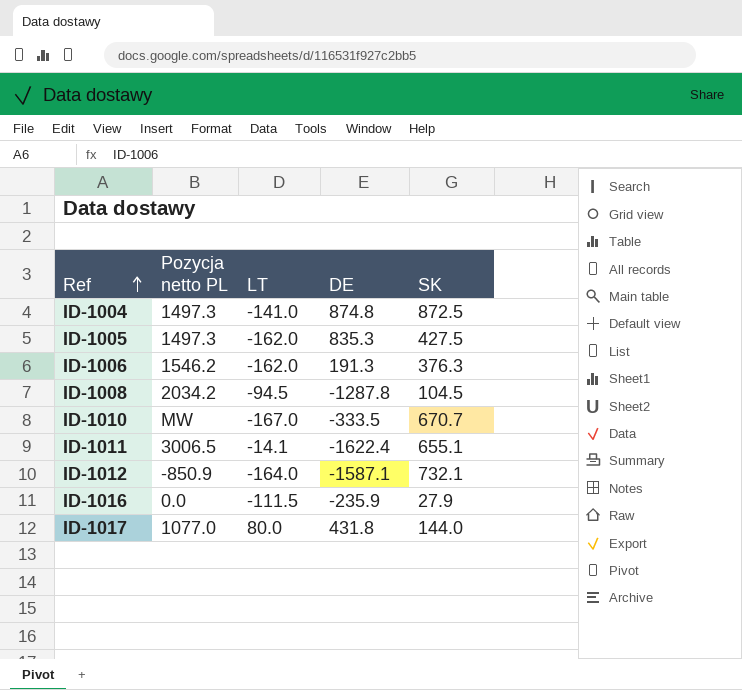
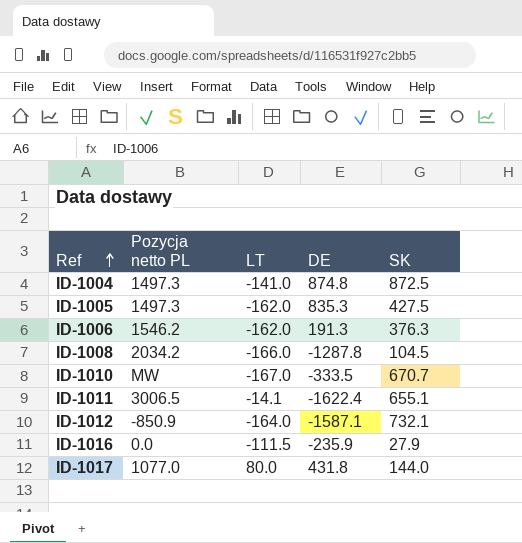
ID-1008 | LT: -94.5 -> -166.0

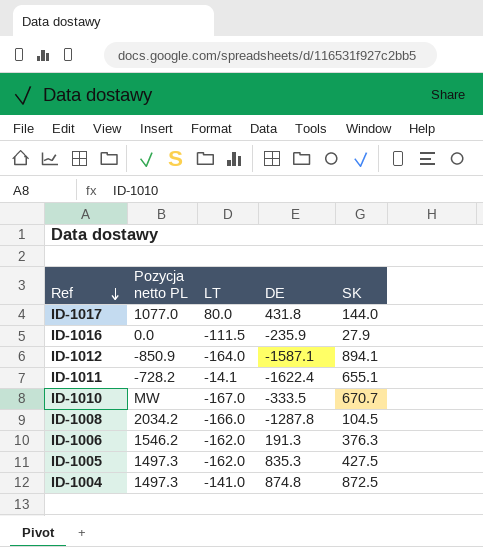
row order: Ref ascending -> Ref descending
ID-1012 | SK: 732.1 -> 894.1
ID-1011 | Pozycja netto PL: 3006.5 -> -728.2

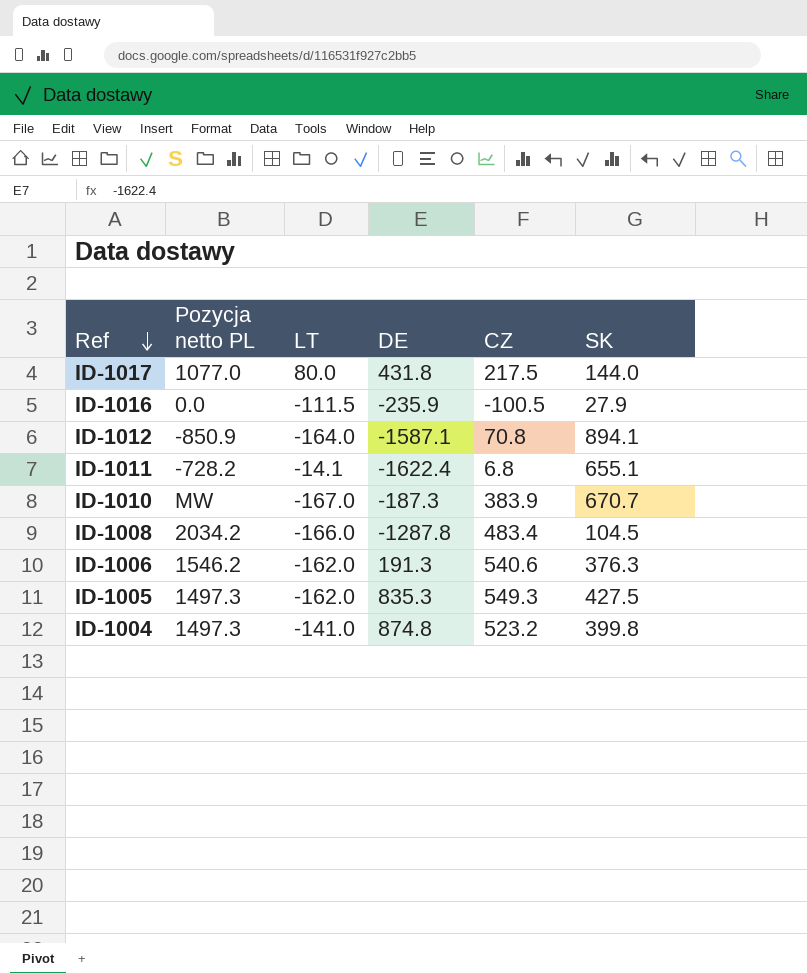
column CZ | position: none -> 5
ID-1010 | DE: -333.5 -> -187.3
ID-1004 | SK: 872.5 -> 399.8

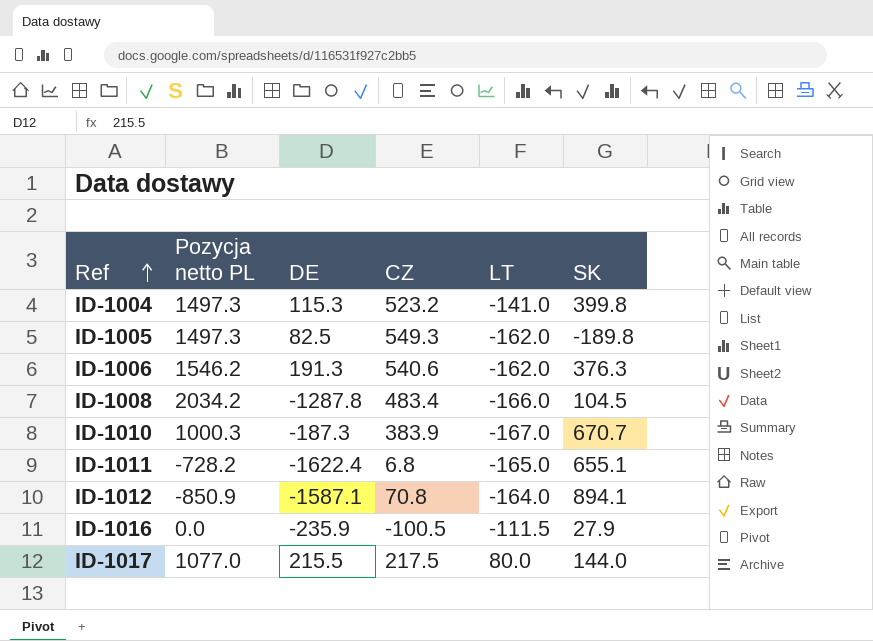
row order: Ref descending -> Ref ascending
column LT | position: 3 -> 5
ID-1004 | DE: 874.8 -> 115.3
ID-1005 | DE: 835.3 -> 82.5
ID-1005 | SK: 427.5 -> -189.8
ID-1010 | Pozycja netto PL: MW -> 1000.3
ID-1011 | LT: -14.1 -> -165.0
ID-1017 | DE: 431.8 -> 215.5

